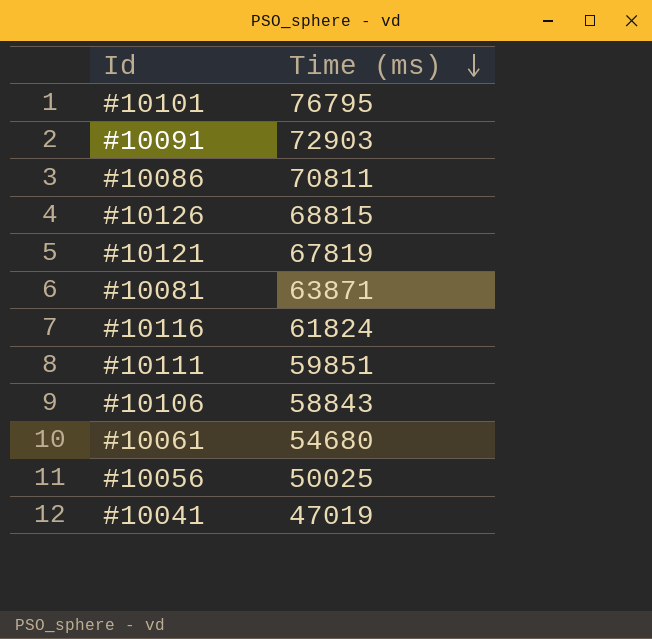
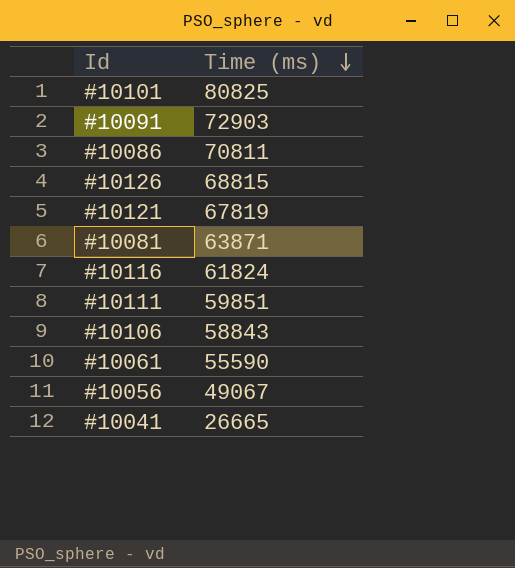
#10101 | Time (ms): 76795 -> 80825
#10061 | Time (ms): 54680 -> 55590
#10056 | Time (ms): 50025 -> 49067
#10041 | Time (ms): 47019 -> 26665

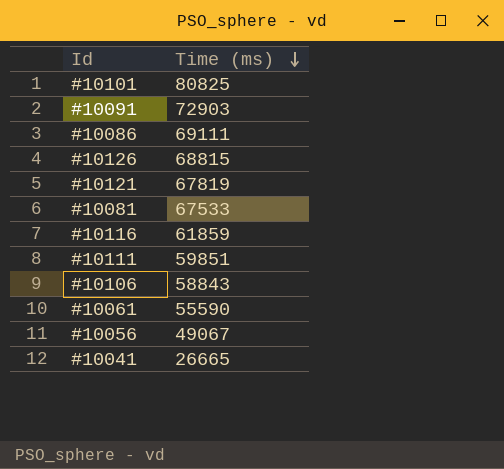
#10086 | Time (ms): 70811 -> 69111
#10081 | Time (ms): 63871 -> 67533
#10116 | Time (ms): 61824 -> 61859

